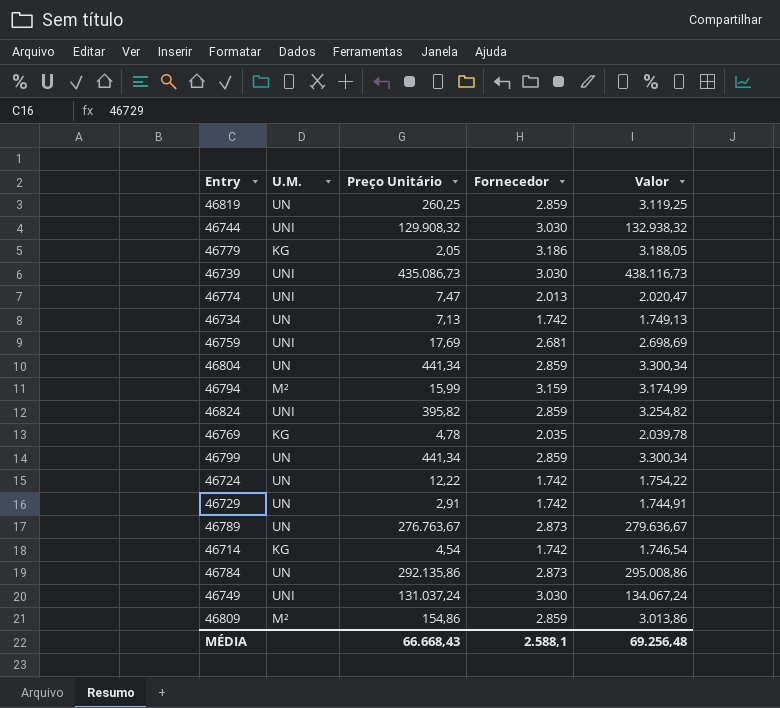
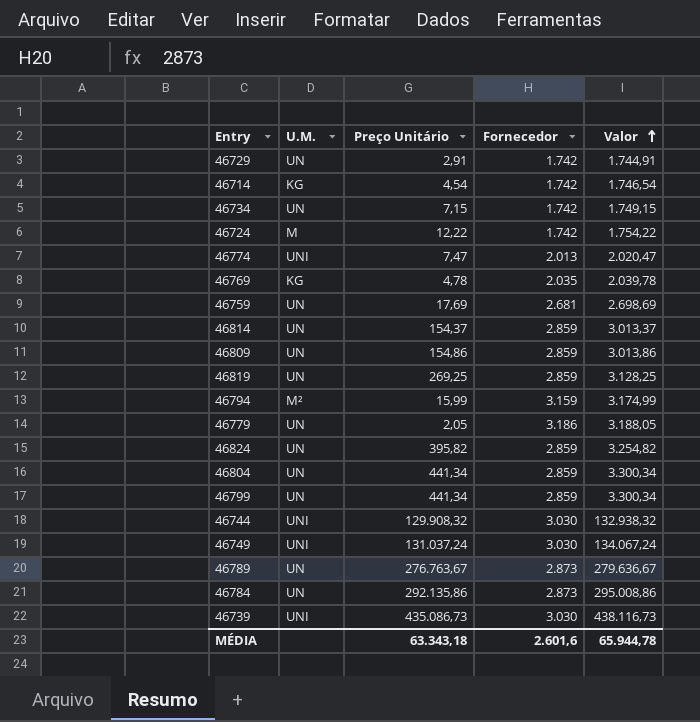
row order: none -> Valor ascending
46734 | Preço Unitário: 7,13 -> 7,15
46734 | Valor: 1.749,13 -> 1.749,15
46724 | U.M.: UN -> M
46759 | U.M.: UNI -> UN
row 46814: none -> UN | 154,37 | 2.859 | 3.013,37
46809 | U.M.: M² -> UN
46819 | Preço Unitário: 260,25 -> 269,25
46819 | Valor: 3.119,25 -> 3.128,25
46779 | U.M.: KG -> UN
46824 | U.M.: UNI -> UN
MÉDIA | Preço Unitário: 66.668,43 -> 63.343,18
MÉDIA | Fornecedor: 2.588,1 -> 2.601,6
MÉDIA | Valor: 69.256,48 -> 65.944,78

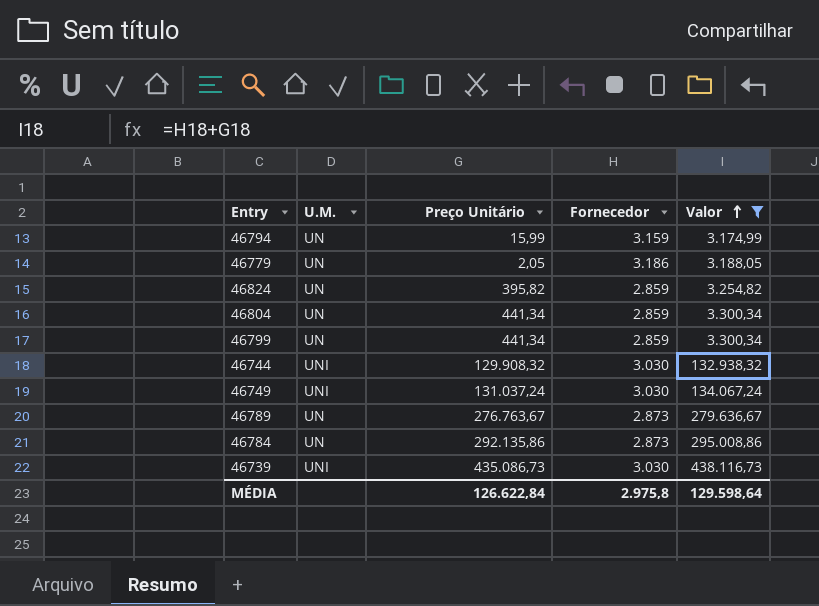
filter: none -> Valor >= 3.174,99
46794 | U.M.: M² -> UN
MÉDIA | Preço Unitário: 63.343,18 -> 126.622,84
MÉDIA | Fornecedor: 2.601,6 -> 2.975,8
MÉDIA | Valor: 65.944,78 -> 129.598,64

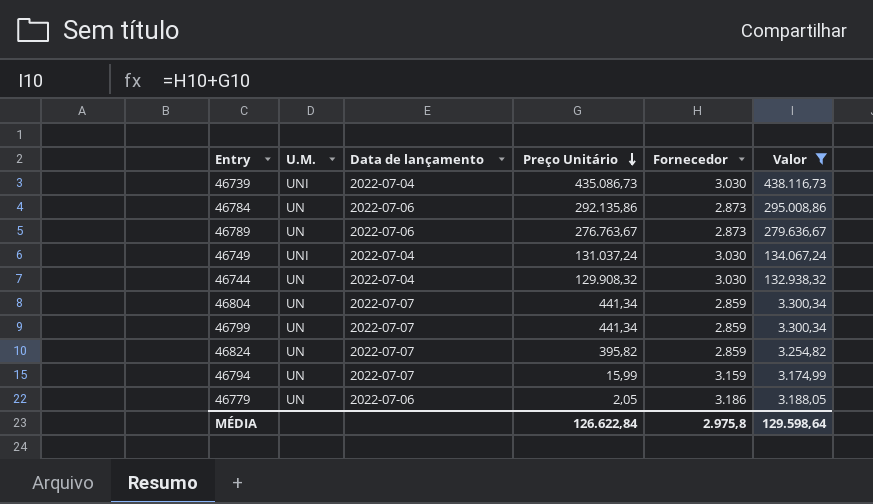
row order: Valor ascending -> Preço Unitário descending
column Data de lançamento | position: none -> 3
46744 | U.M.: UNI -> UN

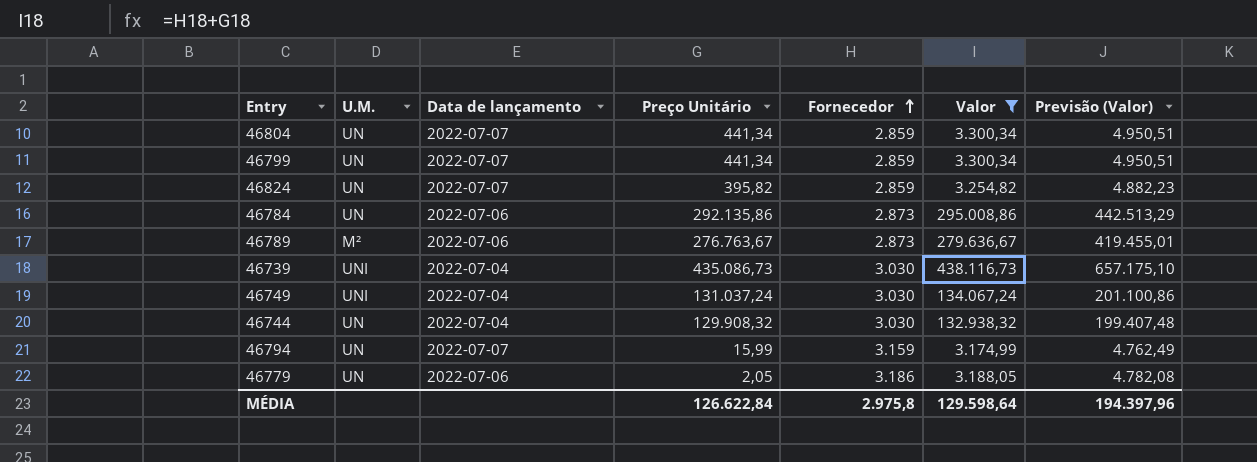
row order: Preço Unitário descending -> Fornecedor ascending
column Previsão (Valor) | formula: none -> [Valor] * 1,5
46789 | U.M.: UN -> M²

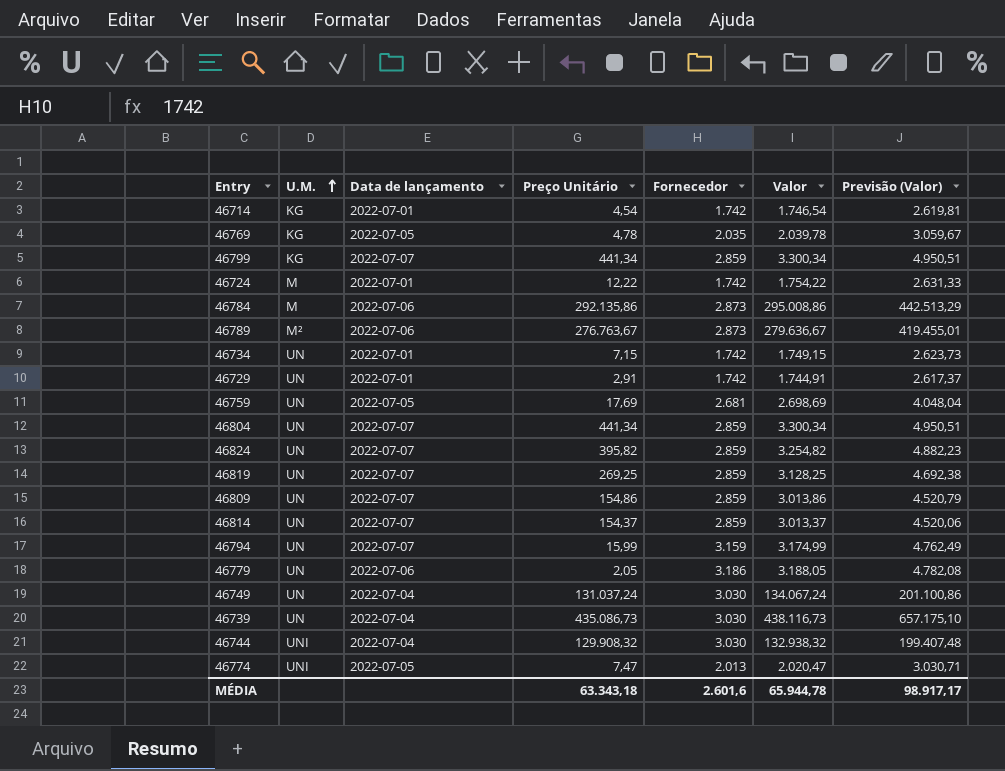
filter: Valor >= 3.174,99 -> none
row order: Fornecedor ascending -> U.M. ascending
46799 | U.M.: UN -> KG
46784 | U.M.: UN -> M
46749 | U.M.: UNI -> UN
46739 | U.M.: UNI -> UN
46744 | U.M.: UN -> UNI
MÉDIA | Preço Unitário: 126.622,84 -> 63.343,18
MÉDIA | Fornecedor: 2.975,8 -> 2.601,6
MÉDIA | Valor: 129.598,64 -> 65.944,78
MÉDIA | Previsão (Valor): 194.397,96 -> 98.917,17

